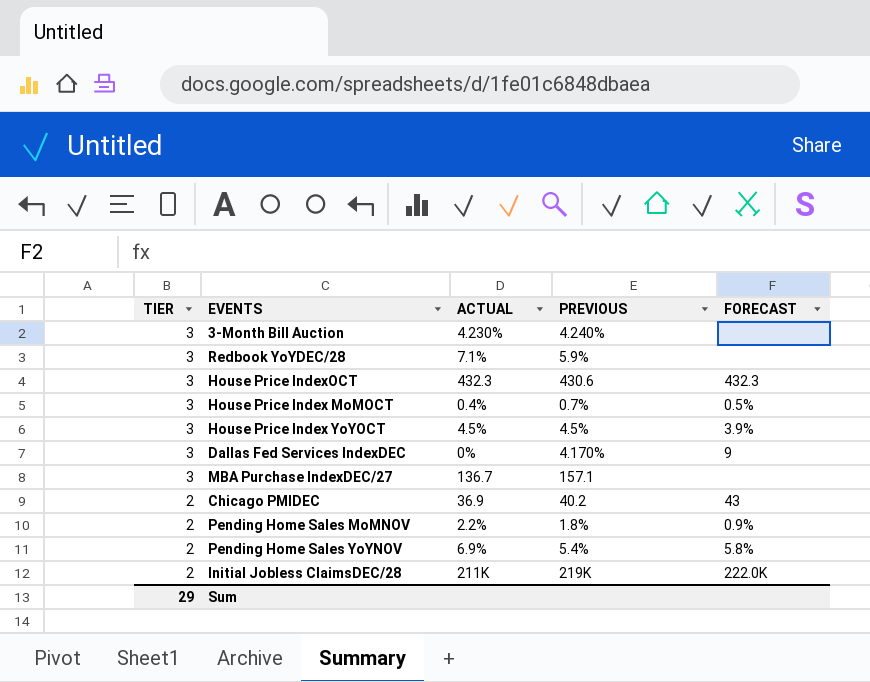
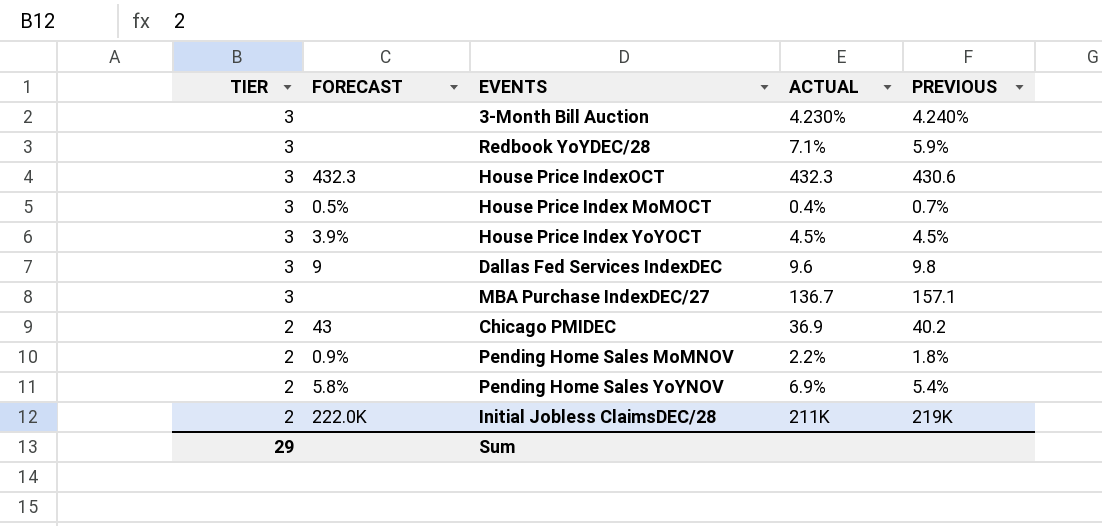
column FORECAST | position: 5 -> 2
Dallas Fed Services IndexDEC | ACTUAL: 0% -> 9.6
Dallas Fed Services IndexDEC | PREVIOUS: 4.170% -> 9.8

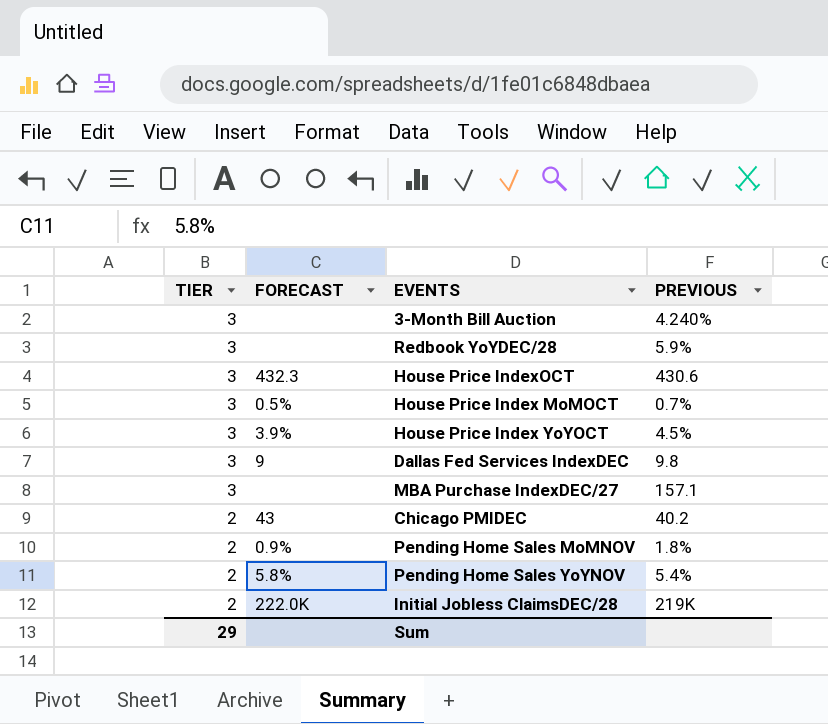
column ACTUAL | position: 4 -> none

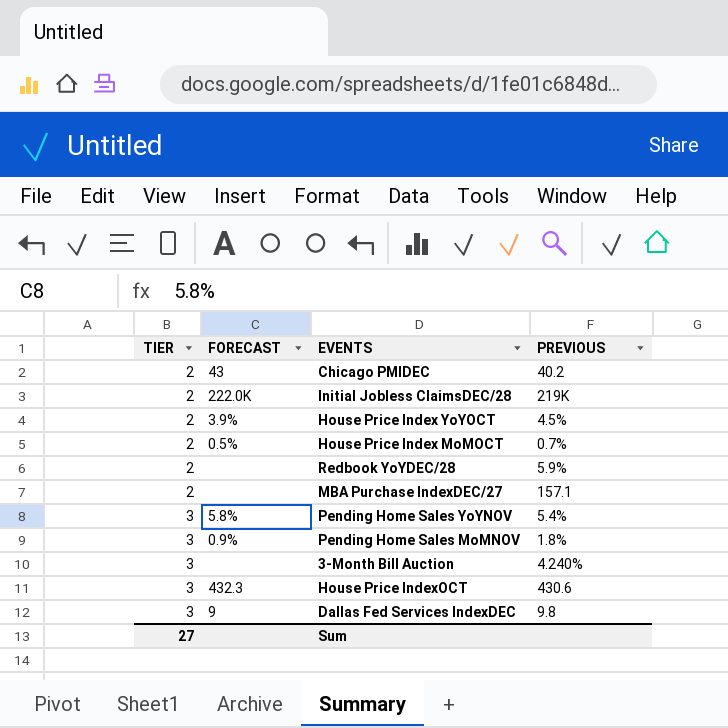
row order: TIER descending -> TIER ascending
House Price Index YoYOCT | TIER: 3 -> 2
House Price Index MoMOCT | TIER: 3 -> 2
Redbook YoYDEC/28 | TIER: 3 -> 2
MBA Purchase IndexDEC/27 | TIER: 3 -> 2
Pending Home Sales YoYNOV | TIER: 2 -> 3
Pending Home Sales MoMNOV | TIER: 2 -> 3
Sum | TIER: 29 -> 27

